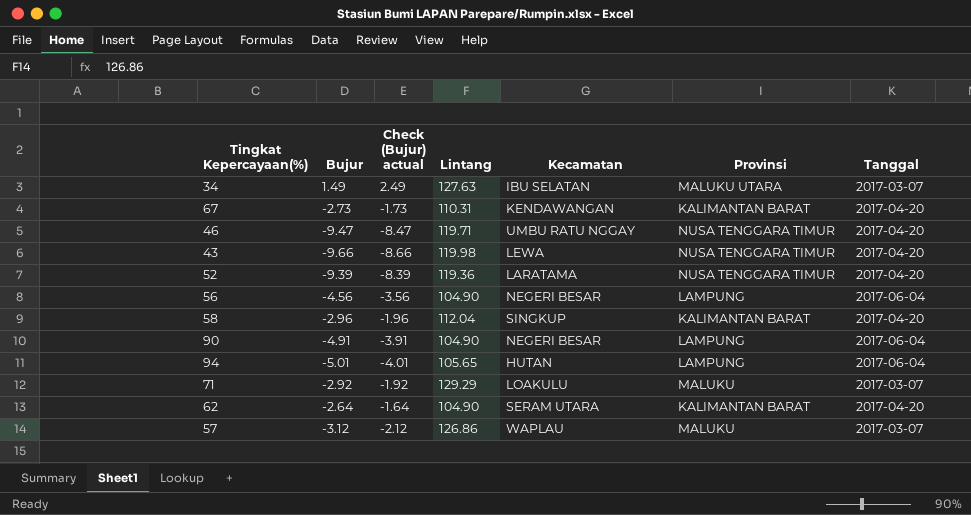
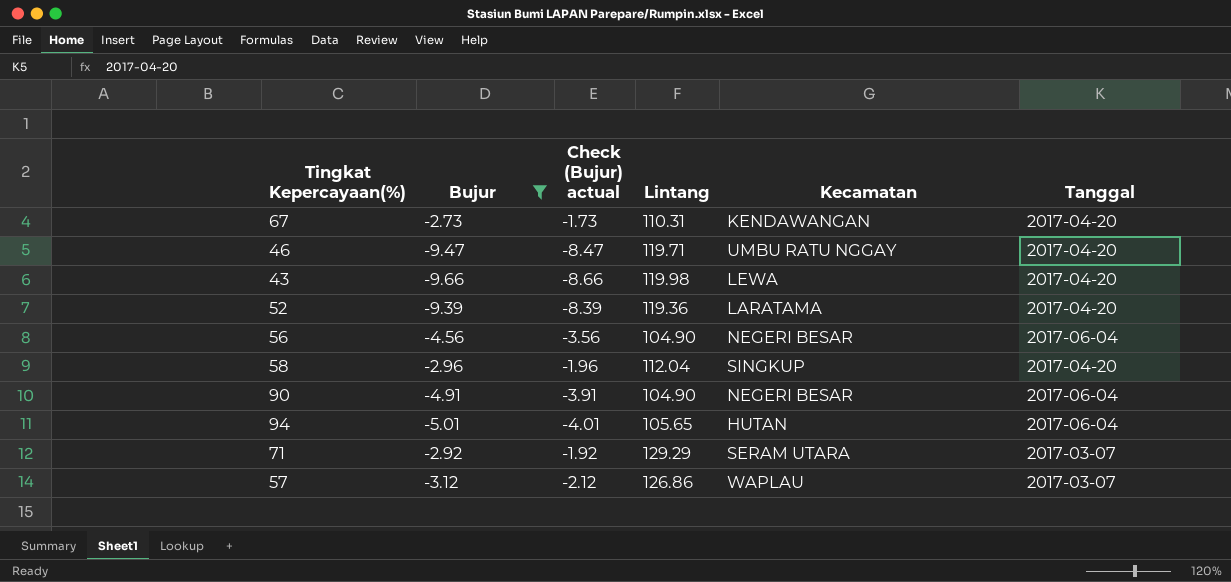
filter: none -> Bujur <= -2.73
column Provinsi | position: 6 -> none
71 | Kecamatan: LOAKULU -> SERAM UTARA

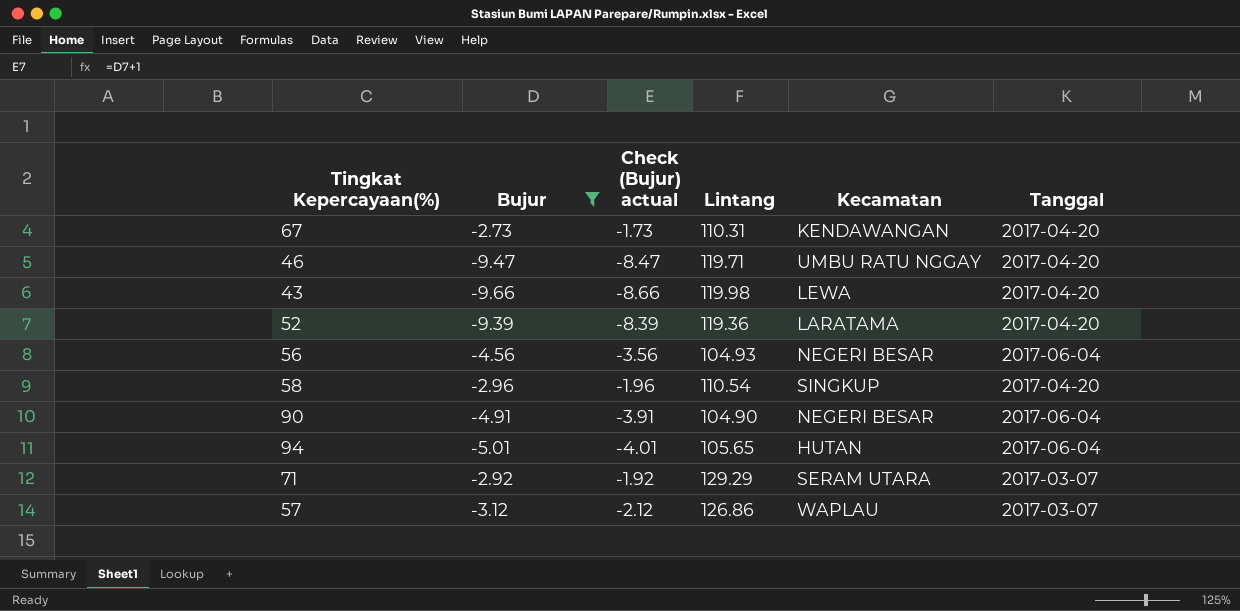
56 | Lintang: 104.90 -> 104.93
58 | Lintang: 112.04 -> 110.54

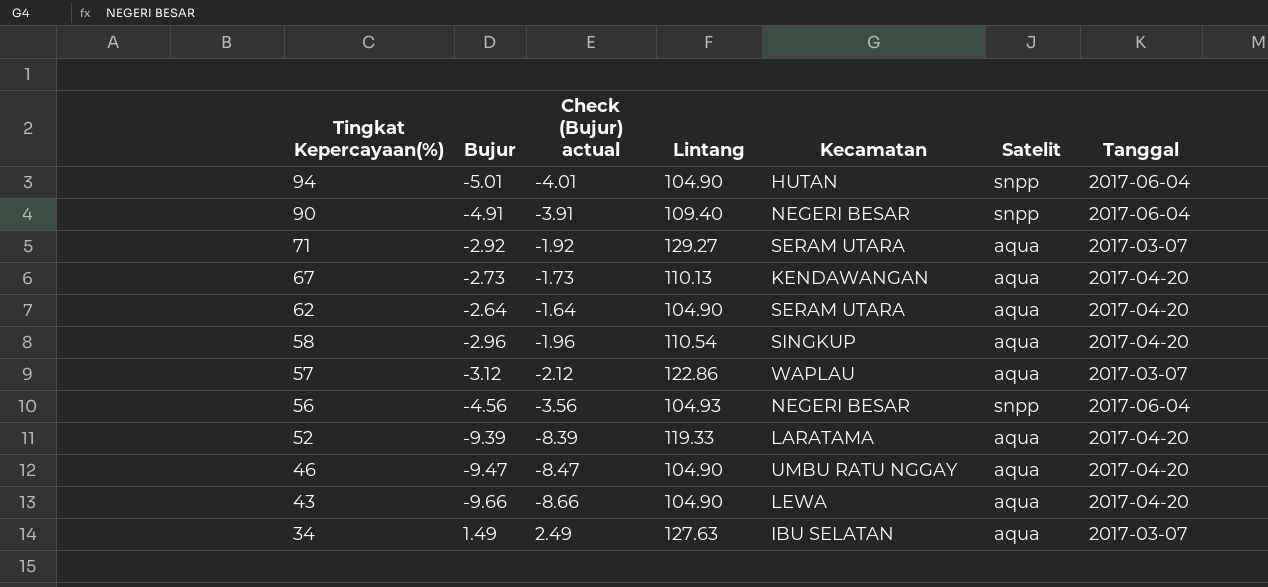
filter: Bujur <= -2.73 -> none
row order: none -> Tingkat Kepercayaan(%) descending
column Satelit | position: none -> 6
94 | Lintang: 105.65 -> 104.90
90 | Lintang: 104.90 -> 109.40
71 | Lintang: 129.29 -> 129.27
67 | Lintang: 110.31 -> 110.13
57 | Lintang: 126.86 -> 122.86
52 | Lintang: 119.36 -> 119.33
46 | Lintang: 119.71 -> 104.90
43 | Lintang: 119.98 -> 104.90

